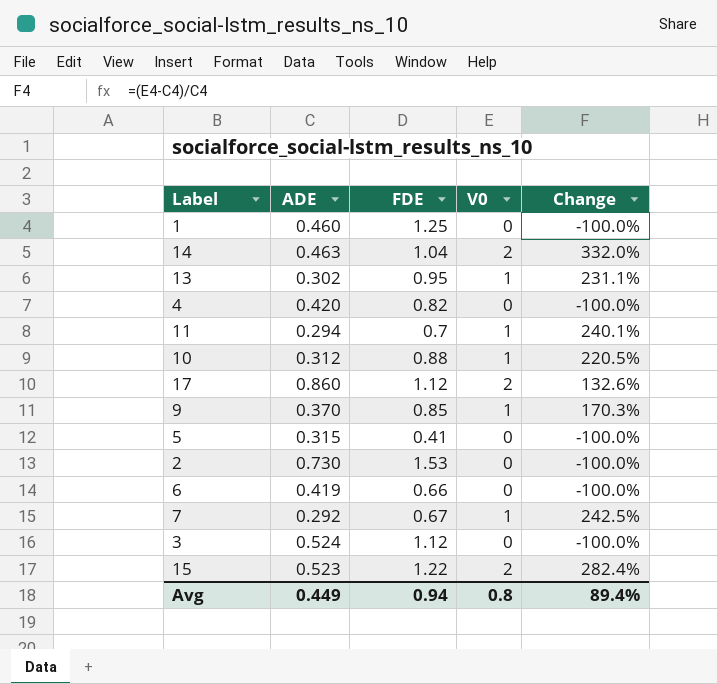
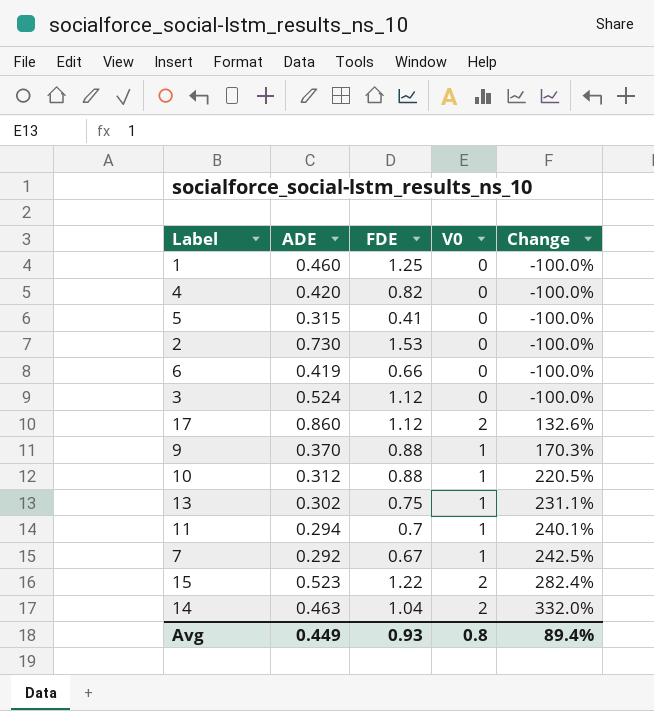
row order: none -> Change ascending
9 | FDE: 0.85 -> 0.88
13 | FDE: 0.95 -> 0.75
Avg | FDE: 0.94 -> 0.93

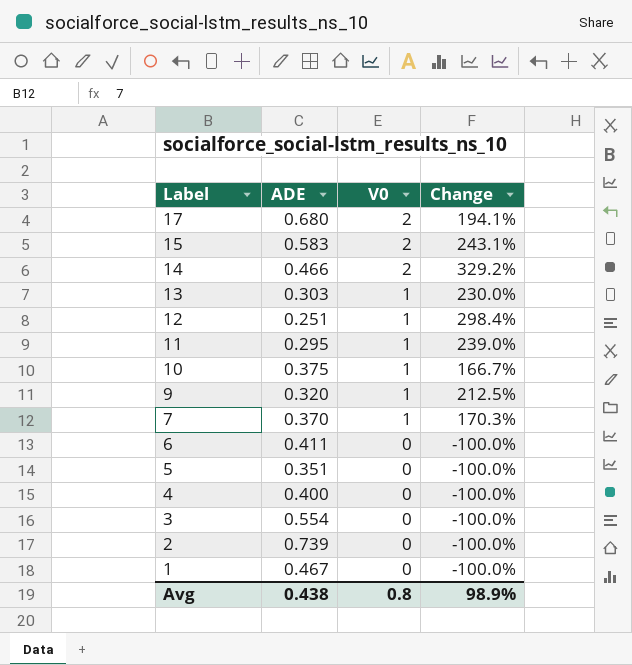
row order: Change ascending -> Label descending
column FDE | position: 3 -> none
17 | ADE: 0.860 -> 0.680
17 | Change: 132.6% -> 194.1%
15 | ADE: 0.523 -> 0.583
15 | Change: 282.4% -> 243.1%
14 | ADE: 0.463 -> 0.466
14 | Change: 332.0% -> 329.2%
13 | ADE: 0.302 -> 0.303
13 | Change: 231.1% -> 230.0%
row 12: none -> 0.251 | 1 | 298.4%
11 | ADE: 0.294 -> 0.295
11 | Change: 240.1% -> 239.0%
10 | ADE: 0.312 -> 0.375
10 | Change: 220.5% -> 166.7%
9 | ADE: 0.370 -> 0.320
9 | Change: 170.3% -> 212.5%
7 | ADE: 0.292 -> 0.370
7 | Change: 242.5% -> 170.3%
6 | ADE: 0.419 -> 0.411
5 | ADE: 0.315 -> 0.351
4 | ADE: 0.420 -> 0.400
3 | ADE: 0.524 -> 0.554
2 | ADE: 0.730 -> 0.739
1 | ADE: 0.460 -> 0.467
Avg | ADE: 0.449 -> 0.438
Avg | Change: 89.4% -> 98.9%

